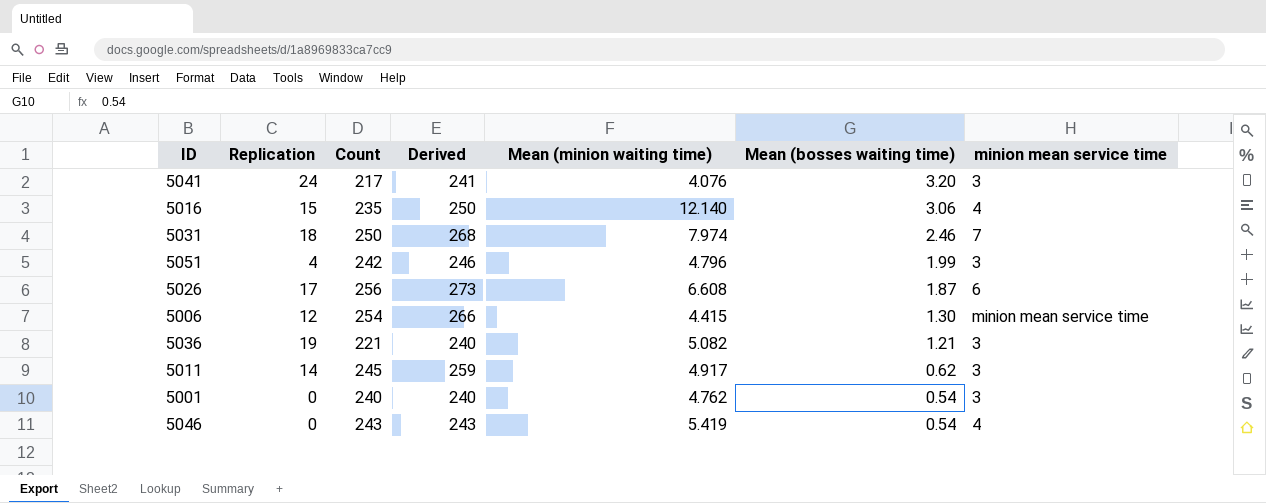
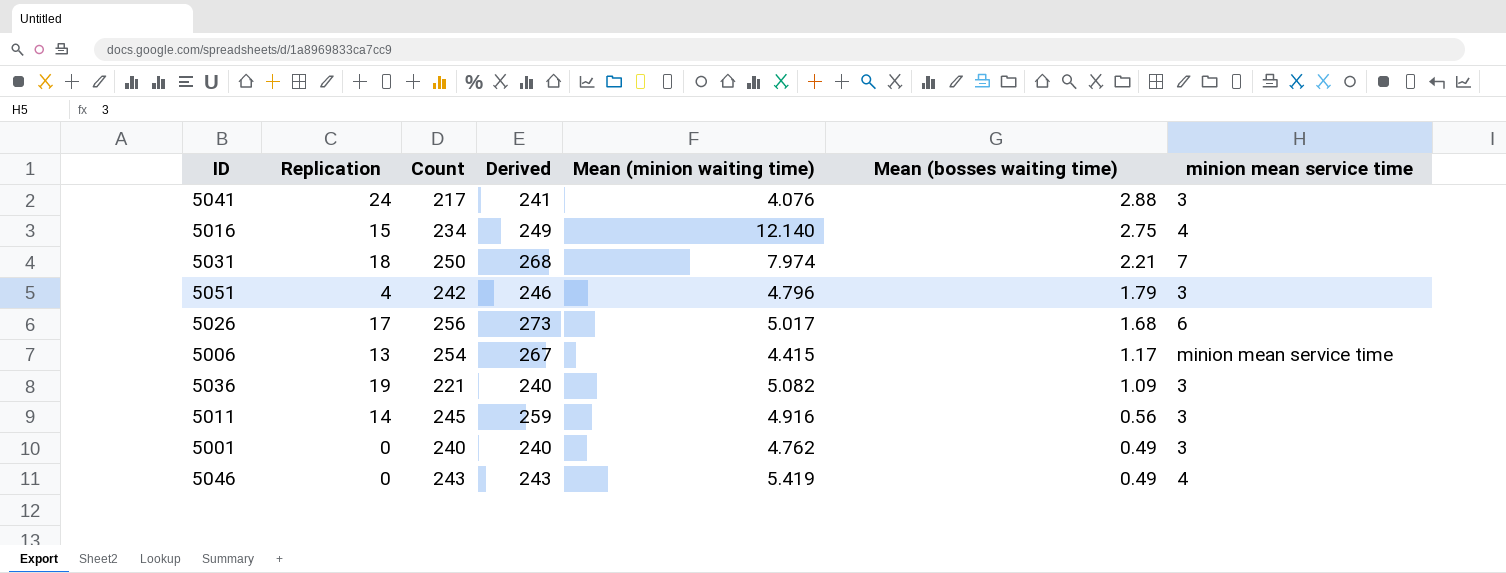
5041 | Mean (bosses waiting time): 3.20 -> 2.88
5016 | Count: 235 -> 234
5016 | Derived: 250 -> 249
5016 | Mean (bosses waiting time): 3.06 -> 2.75
5031 | Mean (bosses waiting time): 2.46 -> 2.21
5051 | Mean (bosses waiting time): 1.99 -> 1.79
5026 | Mean (minion waiting time): 6.608 -> 5.017
5026 | Mean (bosses waiting time): 1.87 -> 1.68
5006 | Replication: 12 -> 13
5006 | Derived: 266 -> 267
5006 | Mean (bosses waiting time): 1.30 -> 1.17
5036 | Mean (bosses waiting time): 1.21 -> 1.09
5011 | Mean (minion waiting time): 4.917 -> 4.916
5011 | Mean (bosses waiting time): 0.62 -> 0.56
5001 | Mean (bosses waiting time): 0.54 -> 0.49
5046 | Mean (bosses waiting time): 0.54 -> 0.49

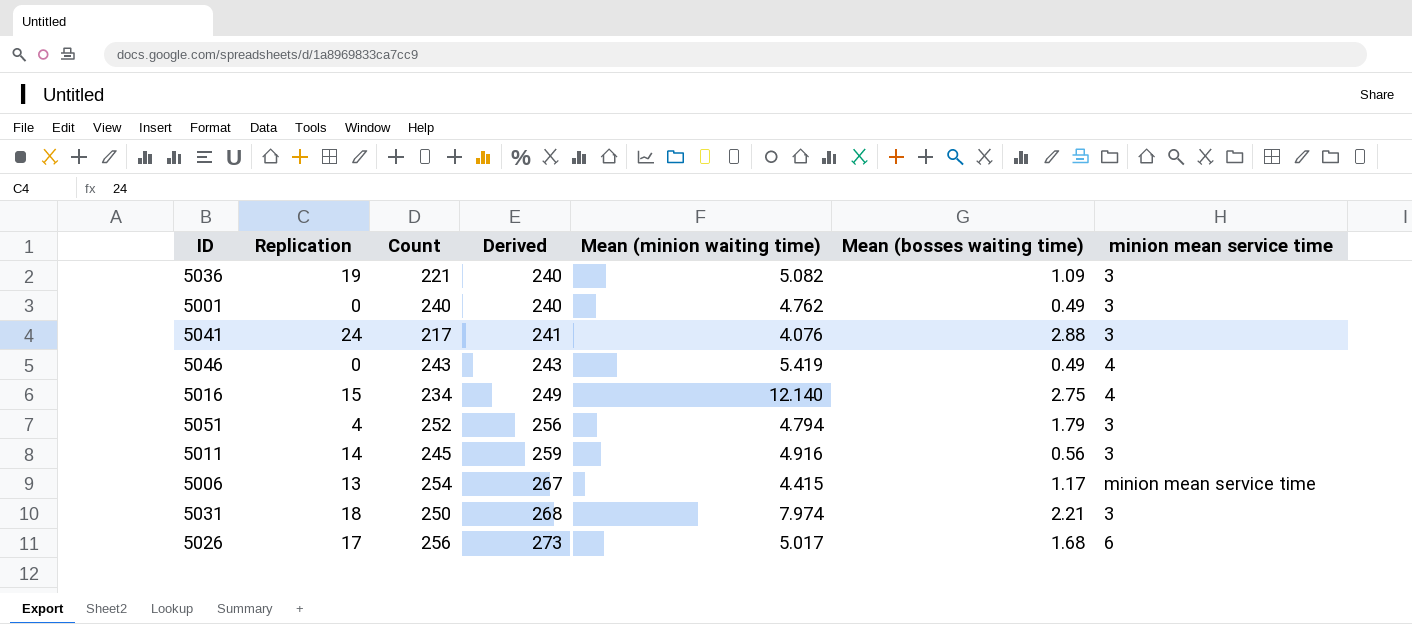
row order: Mean (bosses waiting time) descending -> Derived ascending
5051 | Count: 242 -> 252
5051 | Derived: 246 -> 256
5051 | Mean (minion waiting time): 4.796 -> 4.794
5031 | minion mean service time: 7 -> 3

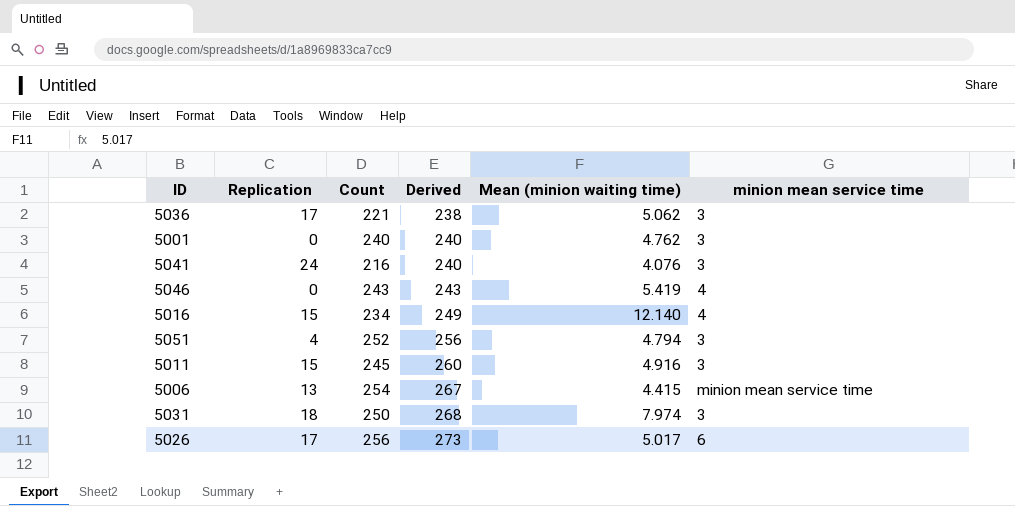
column Mean (bosses waiting time) | position: 6 -> none
5036 | Replication: 19 -> 17
5036 | Derived: 240 -> 238
5036 | Mean (minion waiting time): 5.082 -> 5.062
5041 | Count: 217 -> 216
5041 | Derived: 241 -> 240
5011 | Replication: 14 -> 15
5011 | Derived: 259 -> 260

